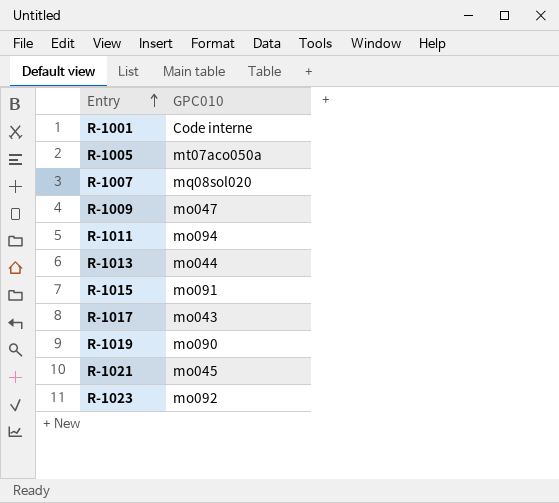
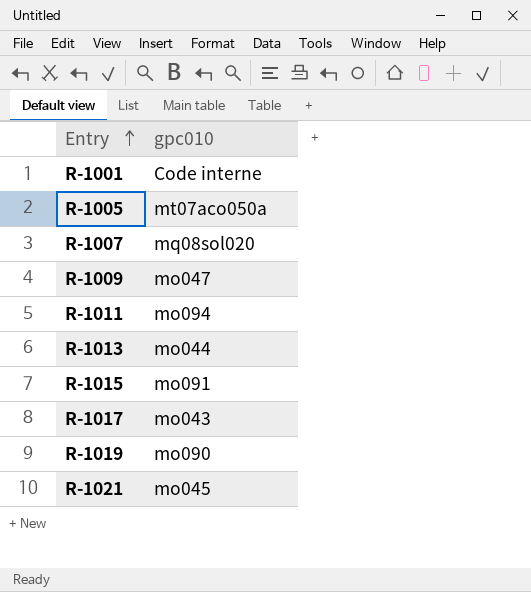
column name: GPC010 -> gpc010
row R-1023: mo092 -> none

